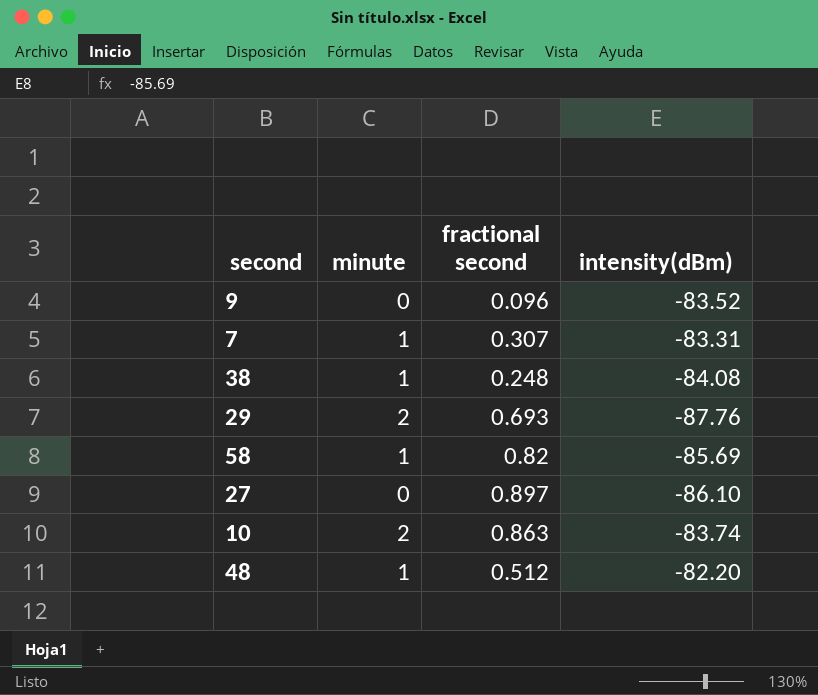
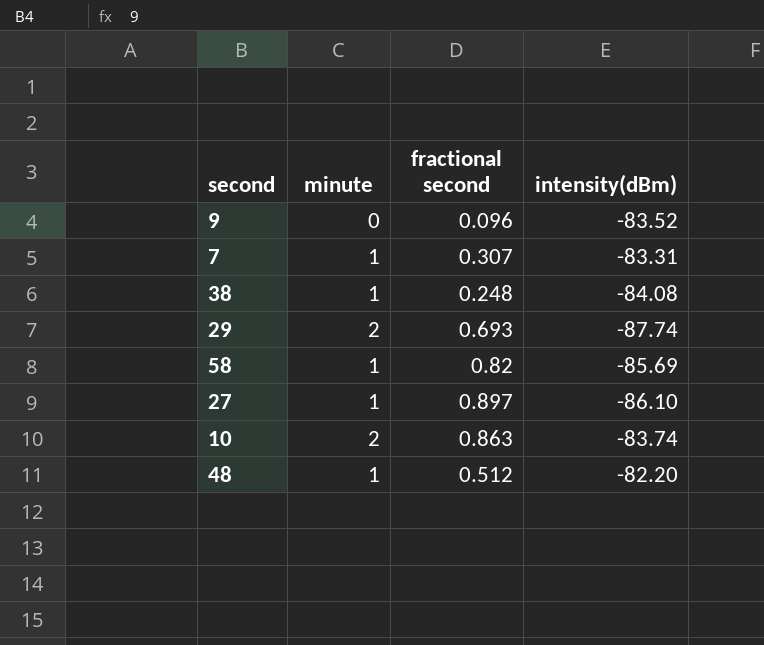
29 | intensity(dBm): -87.76 -> -87.74
27 | minute: 0 -> 1

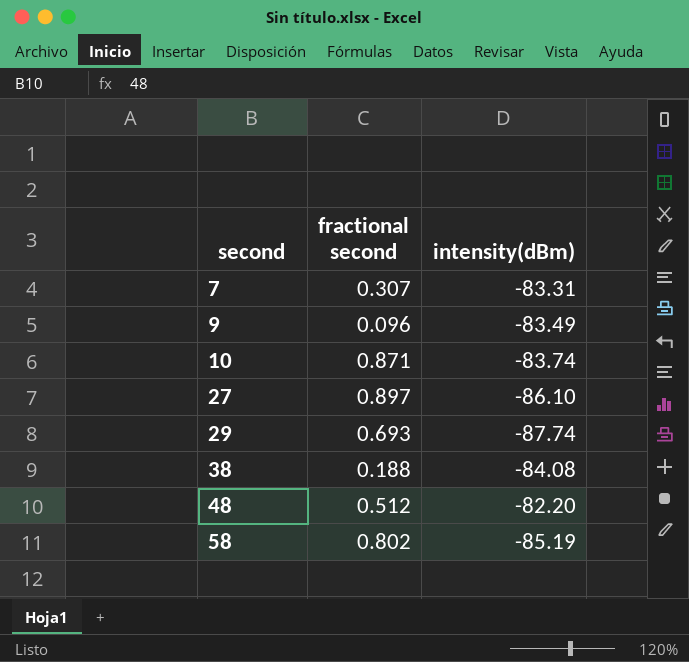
row order: none -> second ascending
column minute | position: 2 -> none
9 | intensity(dBm): -83.52 -> -83.49
10 | fractional second: 0.863 -> 0.871
38 | fractional second: 0.248 -> 0.188
58 | fractional second: 0.82 -> 0.802
58 | intensity(dBm): -85.69 -> -85.19

